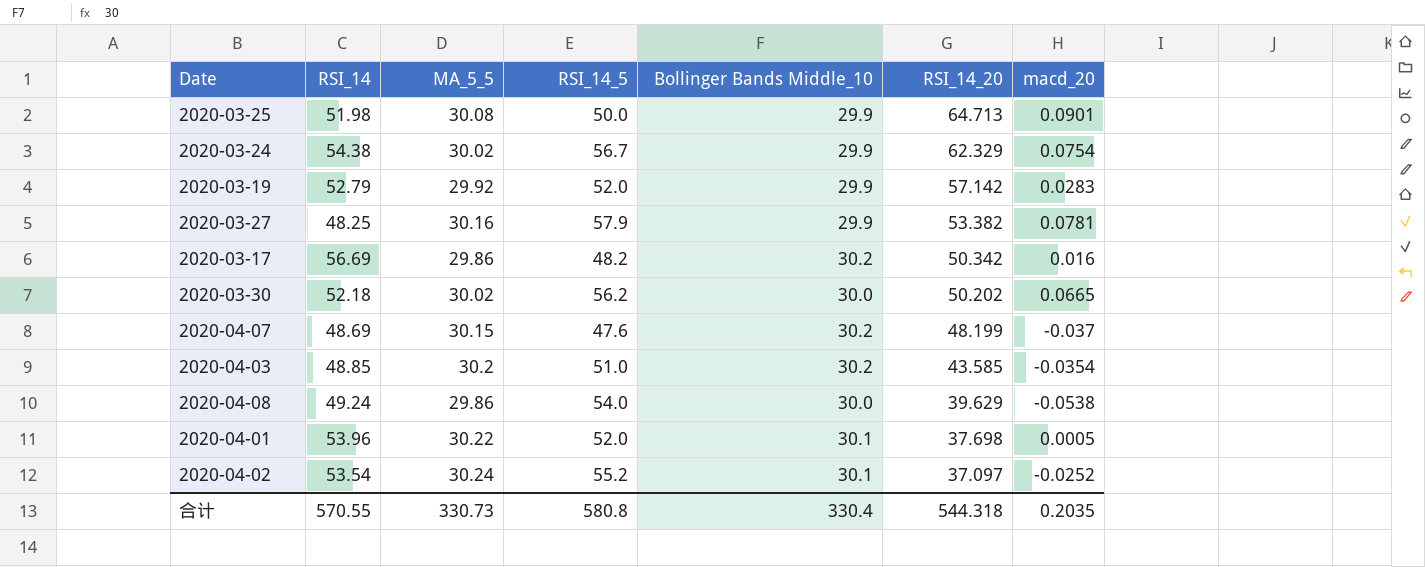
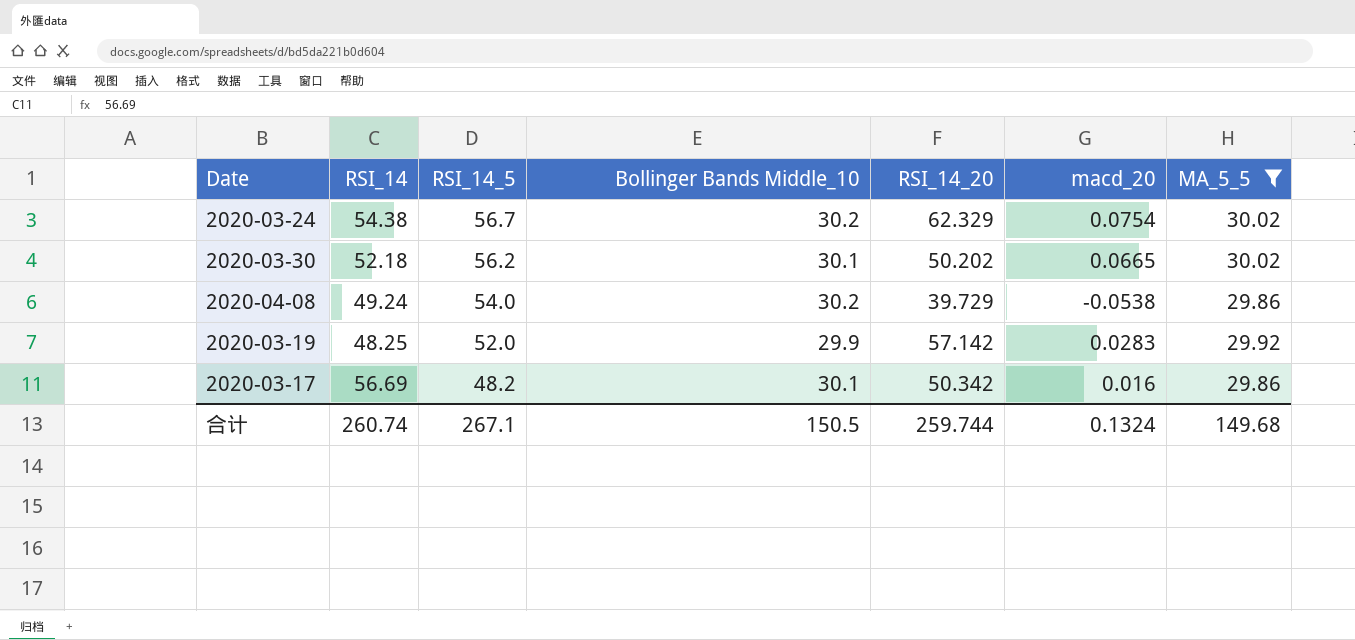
filter: none -> MA_5_5 <= 30.02
row order: RSI_14_20 descending -> RSI_14_5 descending
column MA_5_5 | position: 3 -> 7
2020-03-24 | Bollinger Bands Middle_10: 29.9 -> 30.2
2020-03-30 | Bollinger Bands Middle_10: 30.0 -> 30.1
2020-04-08 | Bollinger Bands Middle_10: 30.0 -> 30.2
2020-04-08 | RSI_14_20: 39.629 -> 39.729
2020-03-19 | RSI_14: 52.79 -> 48.25
2020-03-17 | Bollinger Bands Middle_10: 30.2 -> 30.1
合计 | RSI_14: 570.55 -> 260.74
合计 | RSI_14_5: 580.8 -> 267.1
合计 | Bollinger Bands Middle_10: 330.4 -> 150.5
合计 | RSI_14_20: 544.318 -> 259.744
合计 | macd_20: 0.2035 -> 0.1324
合计 | MA_5_5: 330.73 -> 149.68

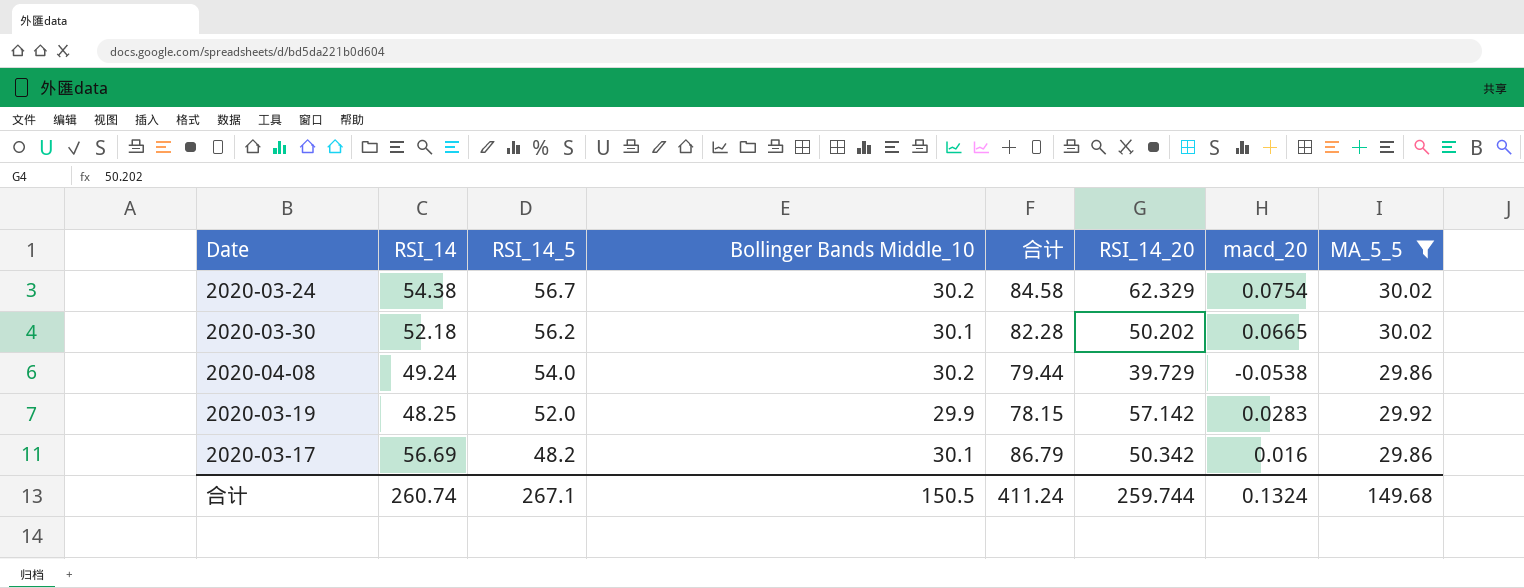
column 合计 | formula: none -> [RSI_14] + [Bollinger Bands Middle_10]

